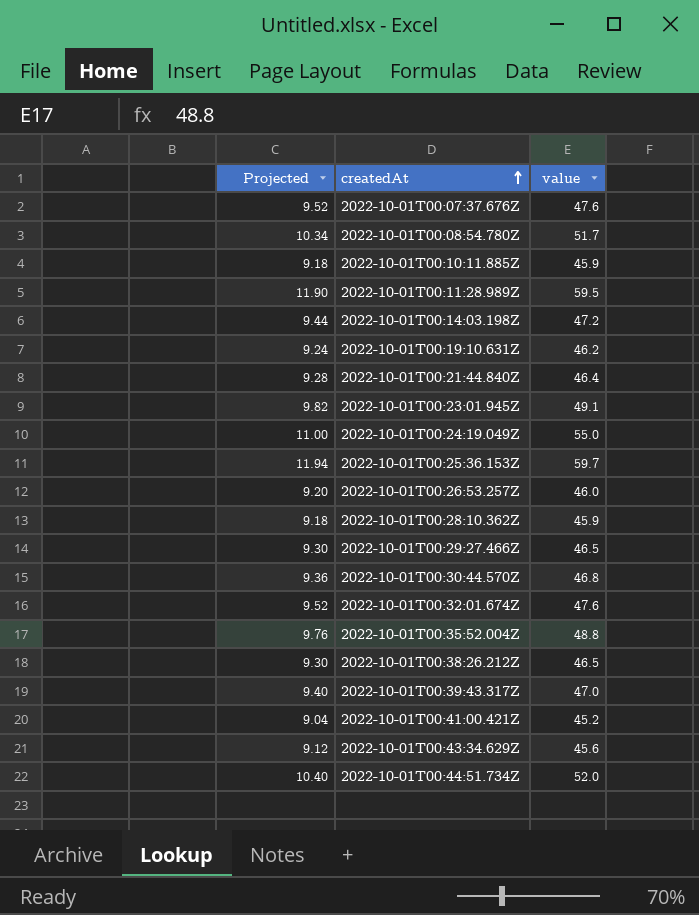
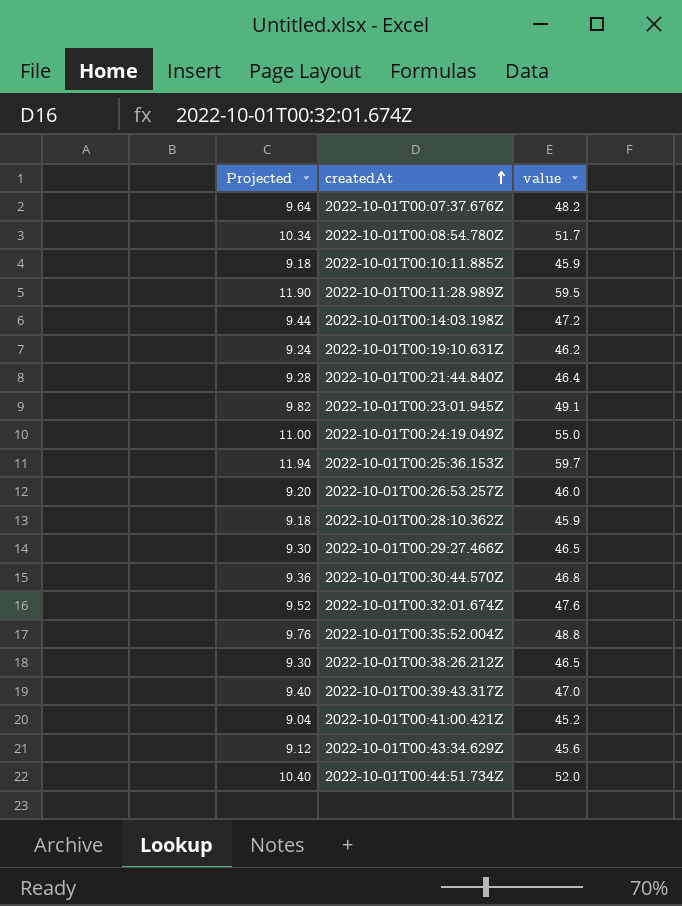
2022-10-01T00:07:37.676Z | Projected: 9.52 -> 9.64
2022-10-01T00:07:37.676Z | value: 47.6 -> 48.2

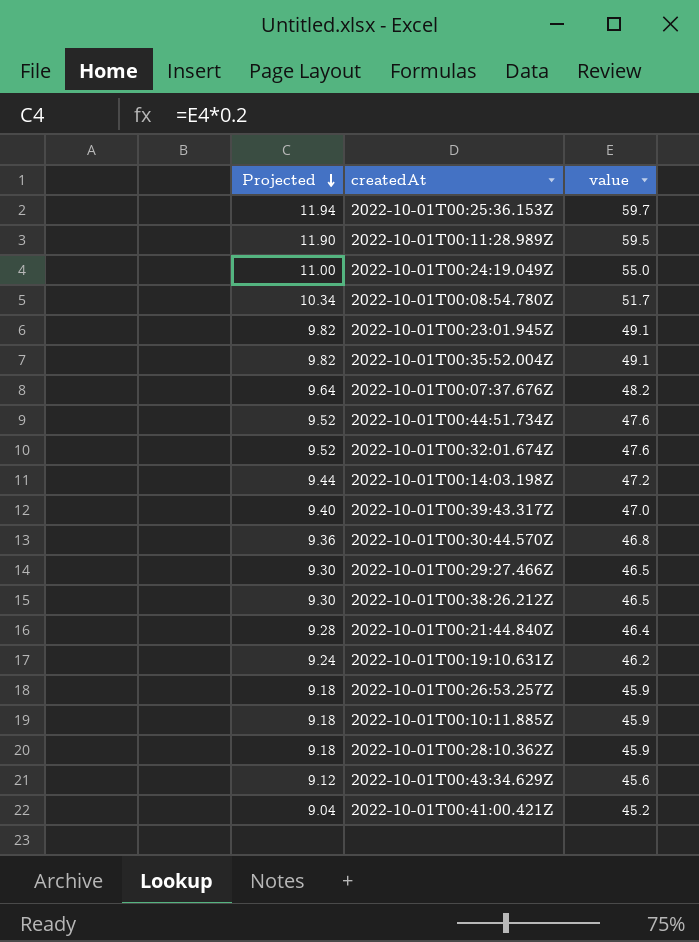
row order: createdAt ascending -> Projected descending
2022-10-01T00:35:52.004Z | Projected: 9.76 -> 9.82
2022-10-01T00:35:52.004Z | value: 48.8 -> 49.1
2022-10-01T00:44:51.734Z | Projected: 10.40 -> 9.52
2022-10-01T00:44:51.734Z | value: 52.0 -> 47.6
2022-10-01T00:26:53.257Z | Projected: 9.20 -> 9.18
2022-10-01T00:26:53.257Z | value: 46.0 -> 45.9

